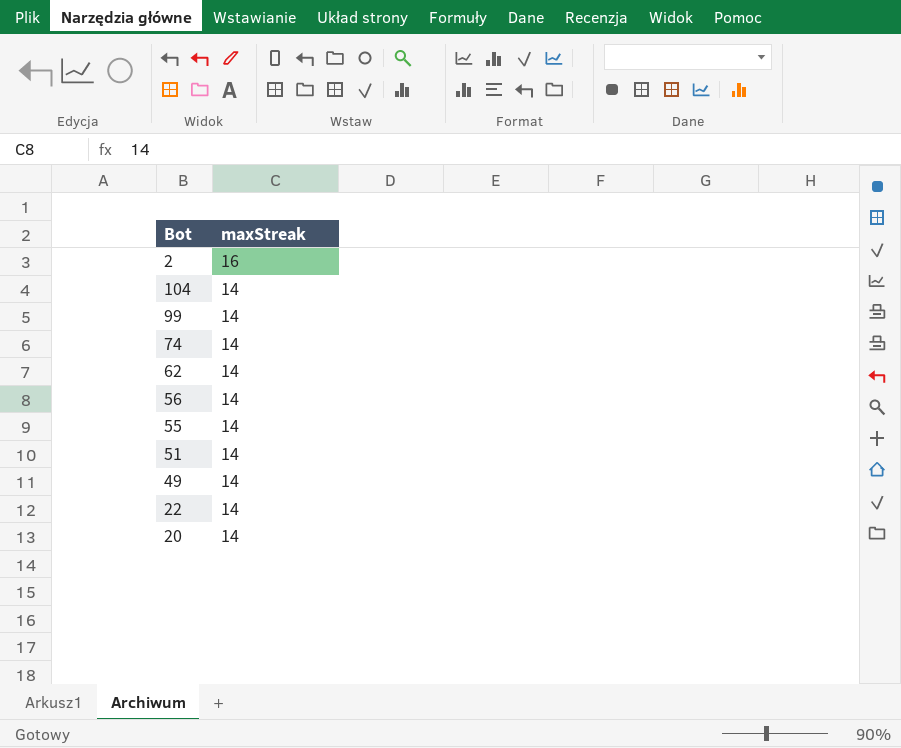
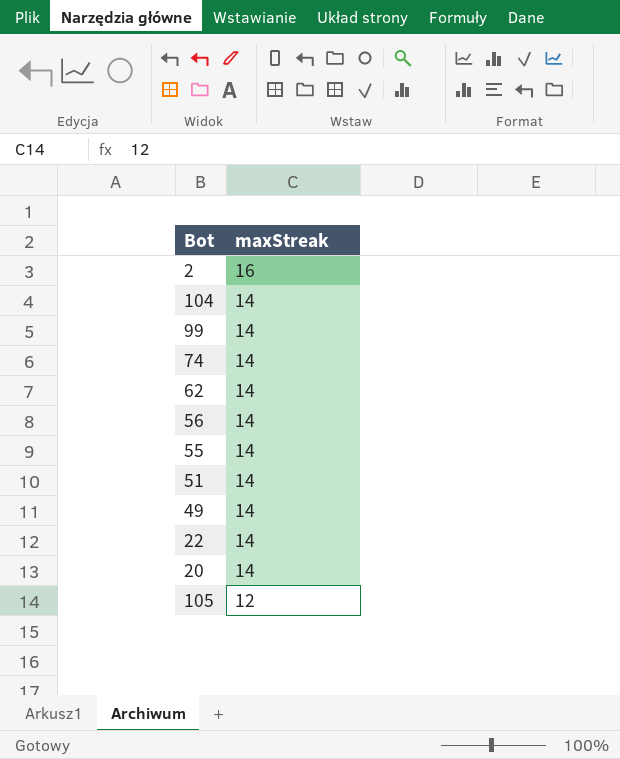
row 105: none -> 12

